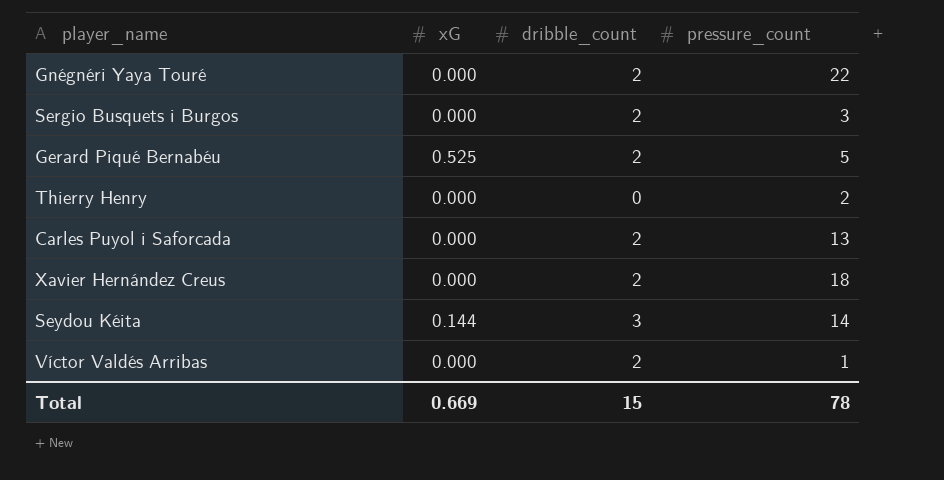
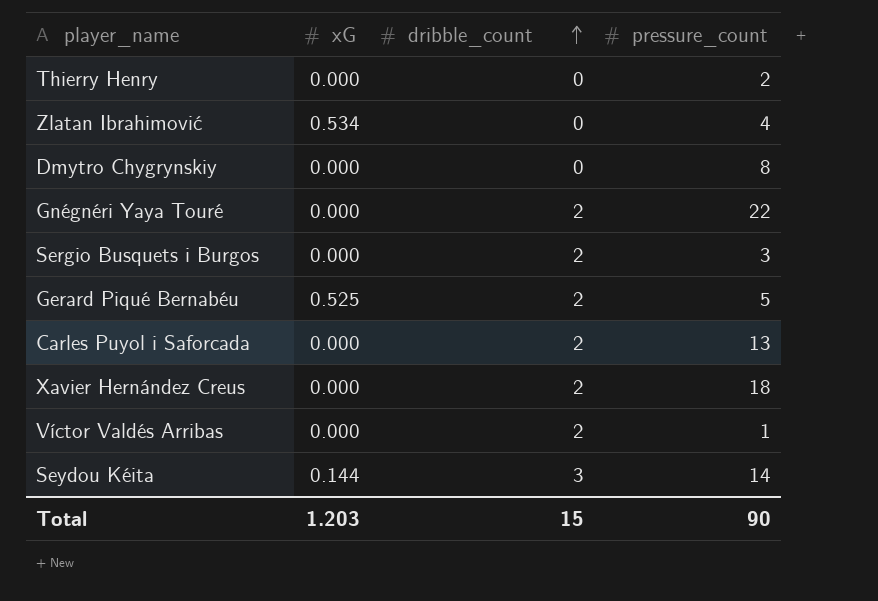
row order: none -> dribble_count ascending
row Zlatan Ibrahimović: none -> 0.534 | 0 | 4
row Dmytro Chygrynskiy: none -> 0.000 | 0 | 8
Total | xG: 0.669 -> 1.203
Total | pressure_count: 78 -> 90

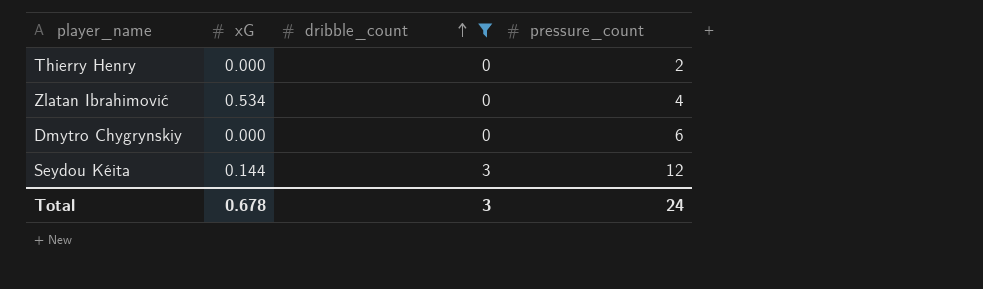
filter: none -> dribble_count != 2
Dmytro Chygrynskiy | pressure_count: 8 -> 6
Seydou Kéita | pressure_count: 14 -> 12
Total | xG: 1.203 -> 0.678
Total | dribble_count: 15 -> 3
Total | pressure_count: 90 -> 24

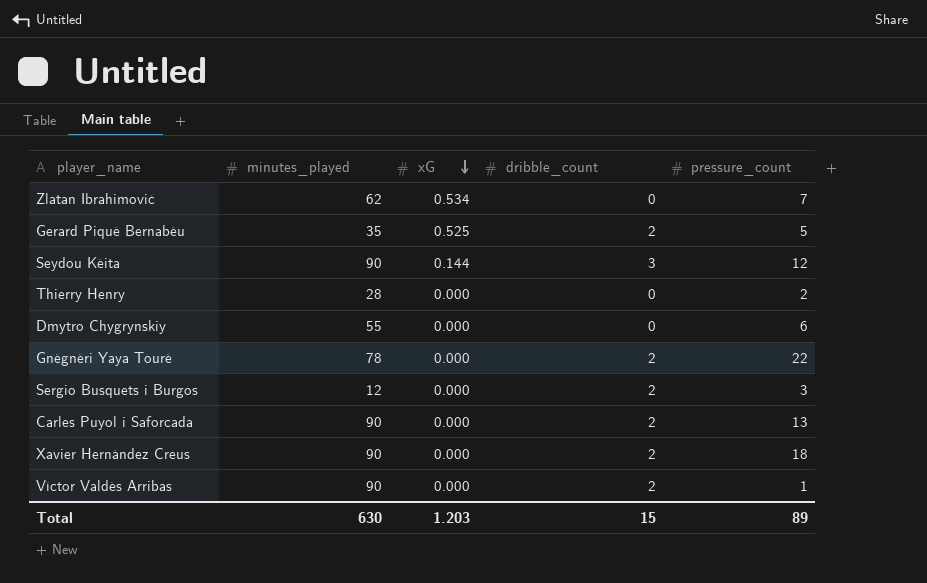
filter: dribble_count != 2 -> none
row order: dribble_count ascending -> xG descending
column minutes_played | position: none -> 2
Zlatan Ibrahimović | pressure_count: 4 -> 7
Total | xG: 0.678 -> 1.203
Total | dribble_count: 3 -> 15
Total | pressure_count: 24 -> 89

